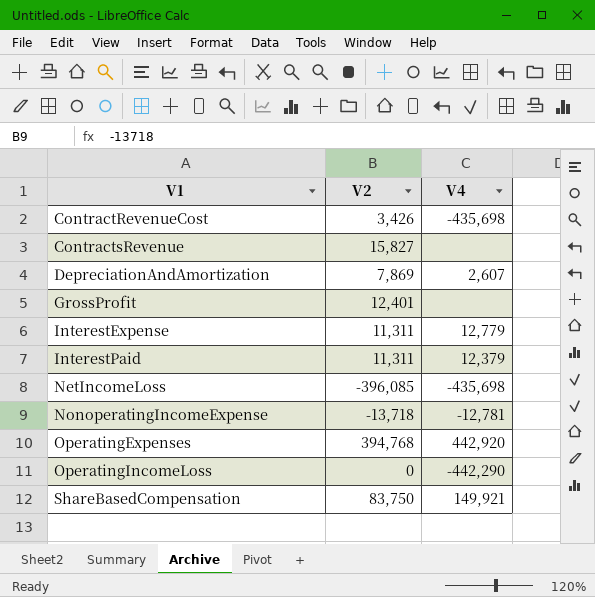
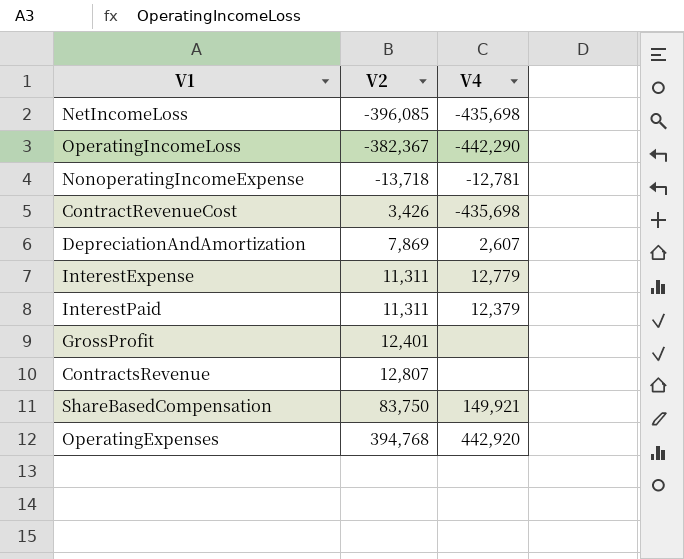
row order: V1 ascending -> V2 ascending
OperatingIncomeLoss | V2: 0 -> -382,367
ContractsRevenue | V2: 15,827 -> 12,807

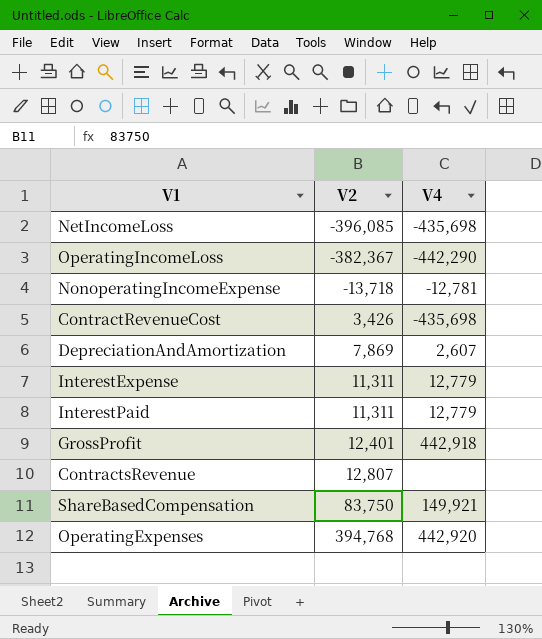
InterestPaid | V4: 12,379 -> 12,779
GrossProfit | V4: none -> 442,918

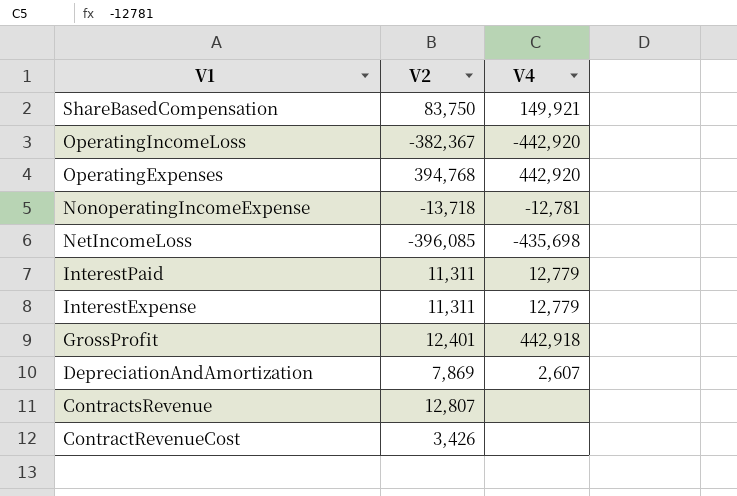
row order: V2 ascending -> V1 descending
OperatingIncomeLoss | V4: -442,290 -> -442,920
ContractRevenueCost | V4: -435,698 -> none

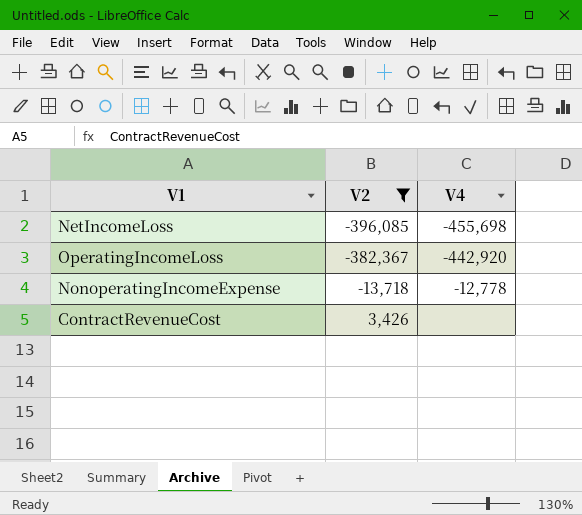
filter: none -> V2 <= 3,426
row order: V1 descending -> V2 ascending
NetIncomeLoss | V4: -435,698 -> -455,698
NonoperatingIncomeExpense | V4: -12,781 -> -12,778

